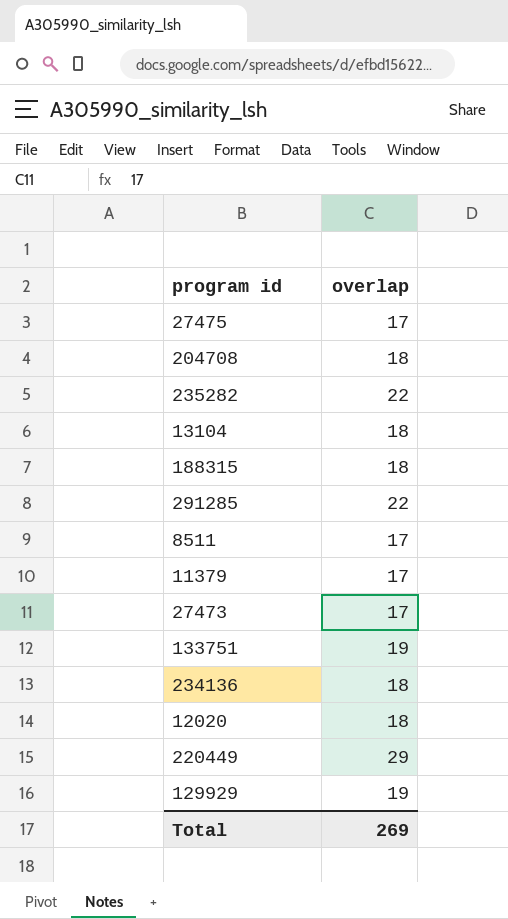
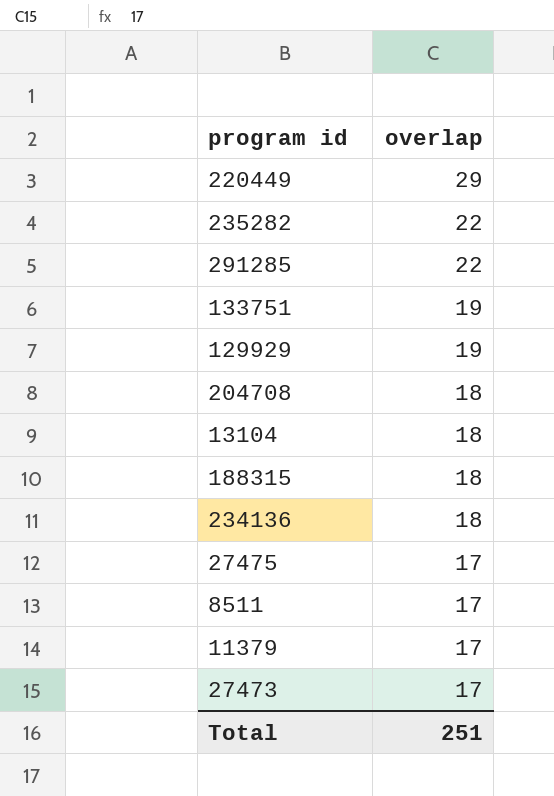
row order: none -> overlap descending
row 12020: 18 -> none
Total | overlap: 269 -> 251

